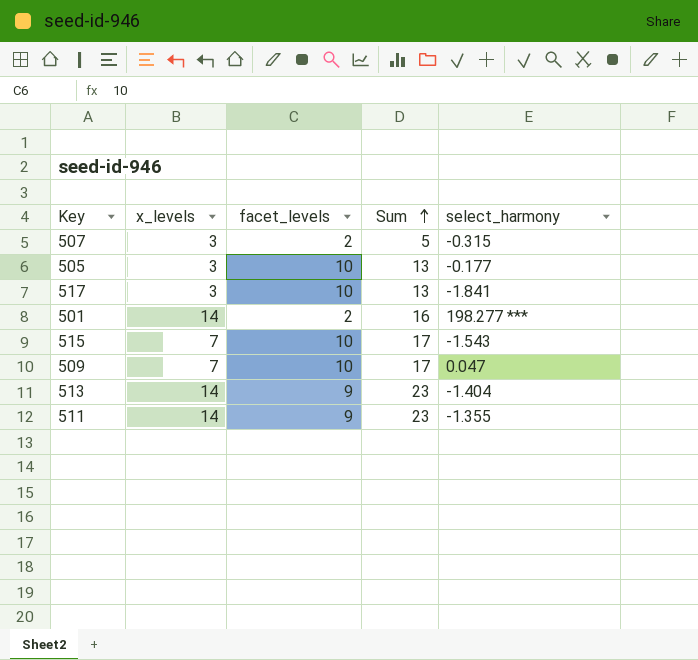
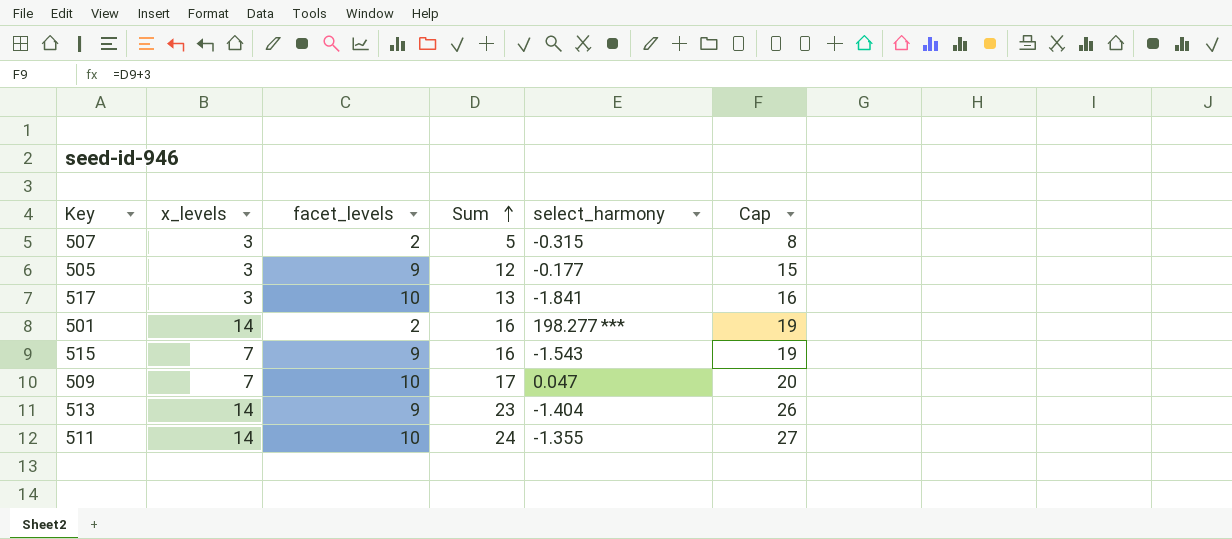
column Cap | formula: none -> [Sum] + 3
505 | facet_levels: 10 -> 9
505 | Sum: 13 -> 12
515 | facet_levels: 10 -> 9
515 | Sum: 17 -> 16
511 | facet_levels: 9 -> 10
511 | Sum: 23 -> 24

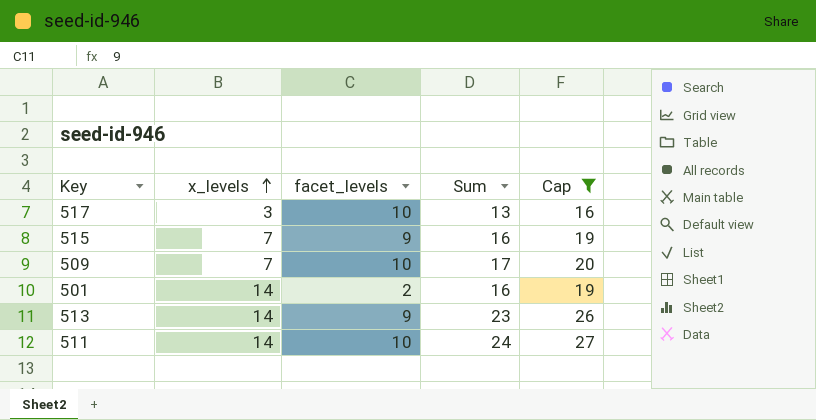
filter: none -> Cap >= 16
row order: Sum ascending -> x_levels ascending
column select_harmony | position: 5 -> none

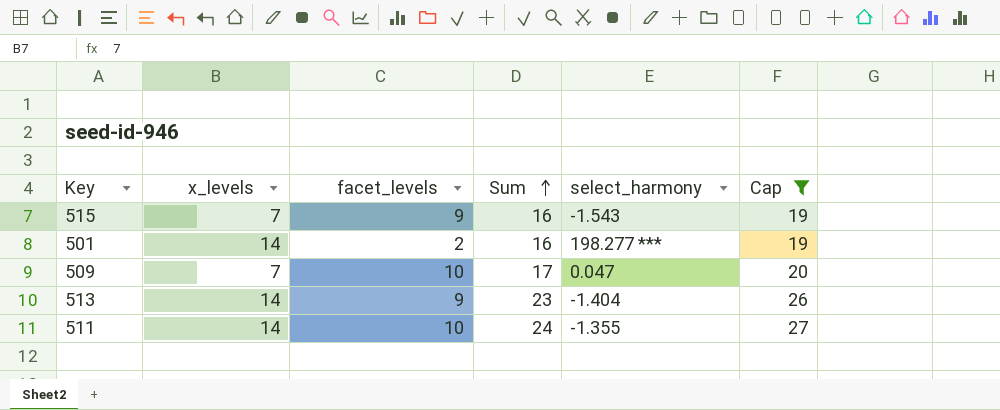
row order: x_levels ascending -> Sum ascending
column select_harmony | position: none -> 5
row 517: 3 | 10 | 13 | 16 -> none

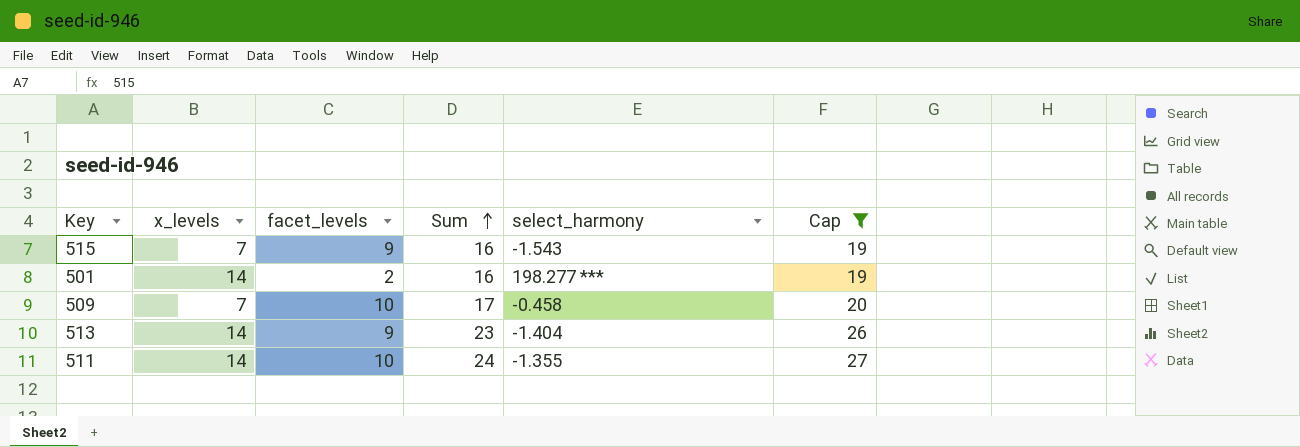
509 | select_harmony: 0.047 -> -0.458

